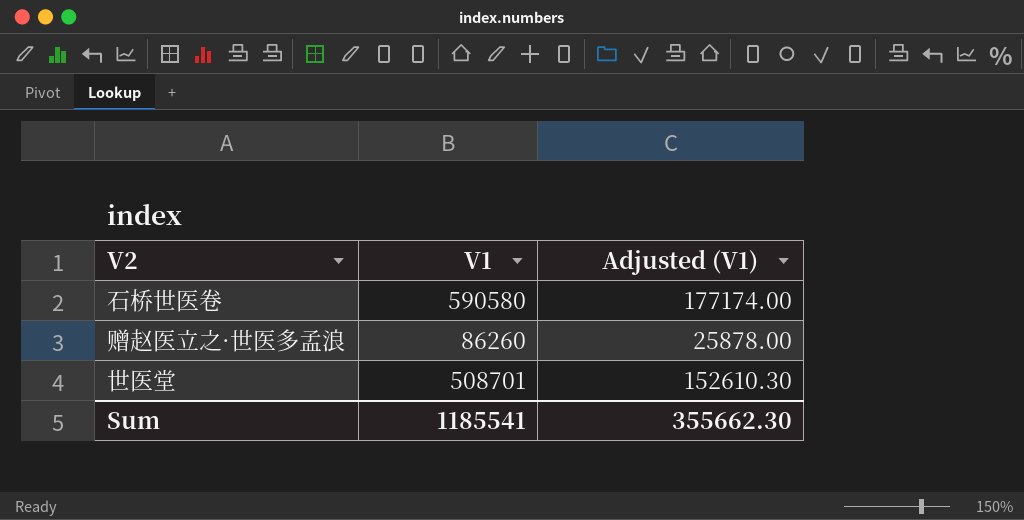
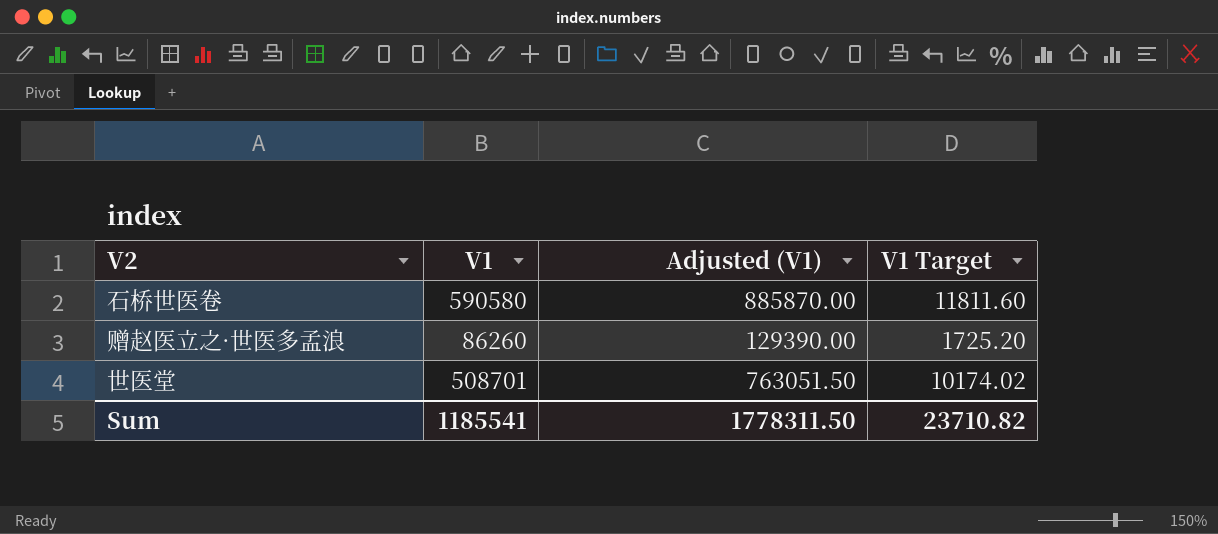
column Adjusted (V1) | formula: [V1] * 0.3 -> [V1] * 1.5
column V1 Target | formula: none -> [V1] * 0.02
Sum | Adjusted (V1): 355662.30 -> 1778311.50

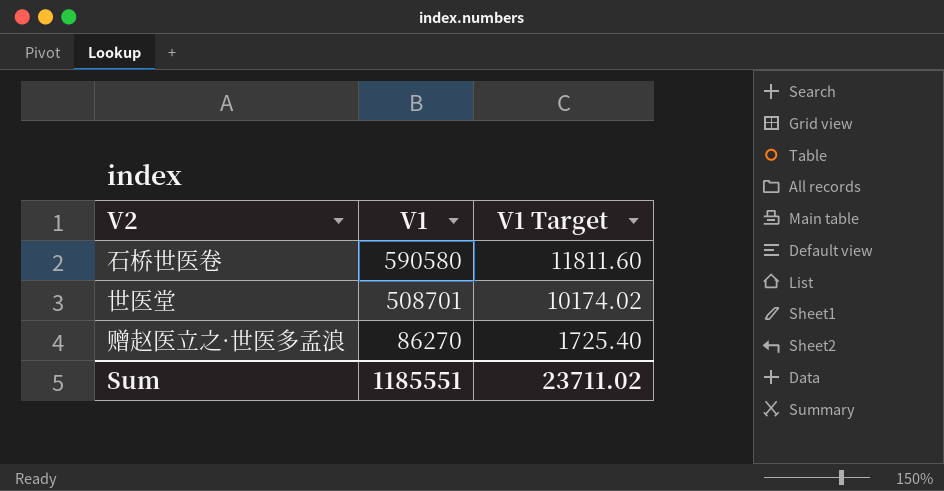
row order: none -> V1 descending
column Adjusted (V1) | formula: [V1] * 1.5 -> none
赠赵医立之·世医多孟浪 | V1: 86260 -> 86270
赠赵医立之·世医多孟浪 | V1 Target: 1725.20 -> 1725.40
Sum | V1: 1185541 -> 1185551
Sum | V1 Target: 23710.82 -> 23711.02

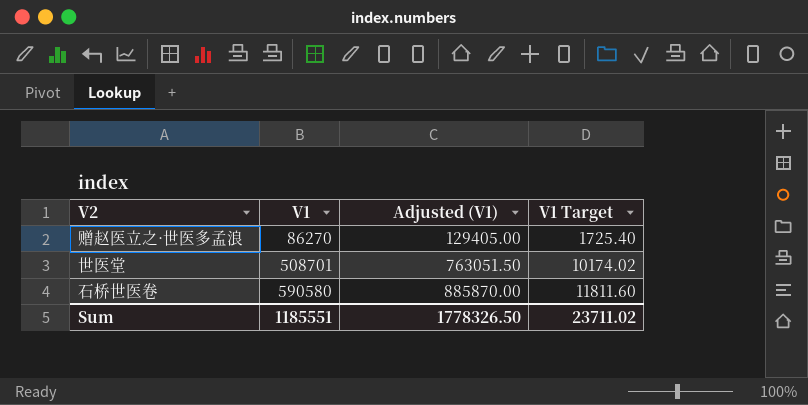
row order: V1 descending -> V1 ascending
column Adjusted (V1) | formula: none -> [V1] * 1.5

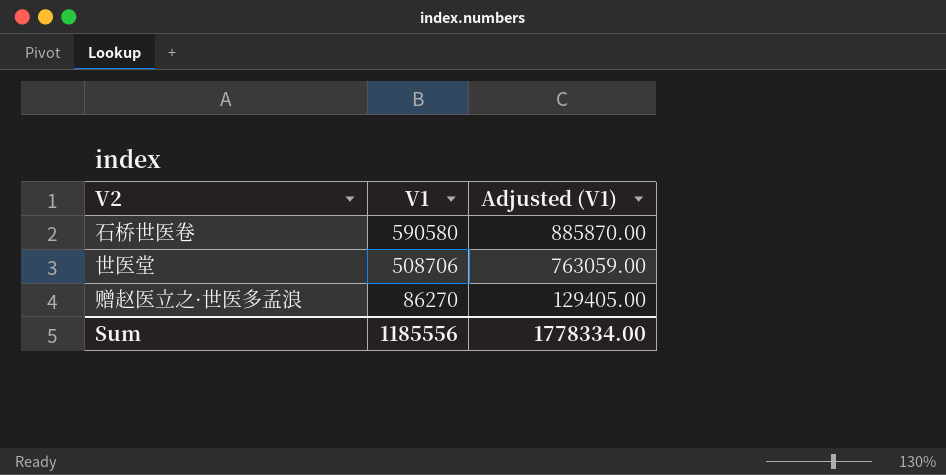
row order: V1 ascending -> V1 descending
column V1 Target | formula: [V1] * 0.02 -> none
世医堂 | V1: 508701 -> 508706
世医堂 | Adjusted (V1): 763051.50 -> 763059.00
Sum | V1: 1185551 -> 1185556
Sum | Adjusted (V1): 1778326.50 -> 1778334.00

